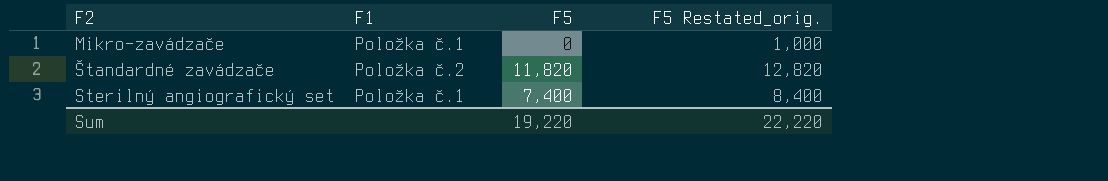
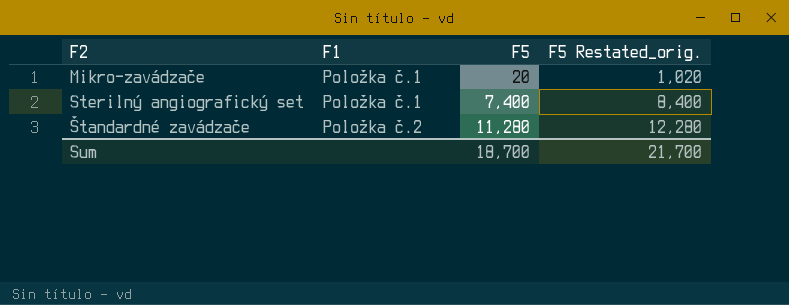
row order: F2 ascending -> F1 ascending
Mikro-zavádzače | F5: 0 -> 20
Mikro-zavádzače | F5 Restated_orig.: 1,000 -> 1,020
Štandardné zavádzače | F5: 11,820 -> 11,280
Štandardné zavádzače | F5 Restated_orig.: 12,820 -> 12,280
Sum | F5: 19,220 -> 18,700
Sum | F5 Restated_orig.: 22,220 -> 21,700

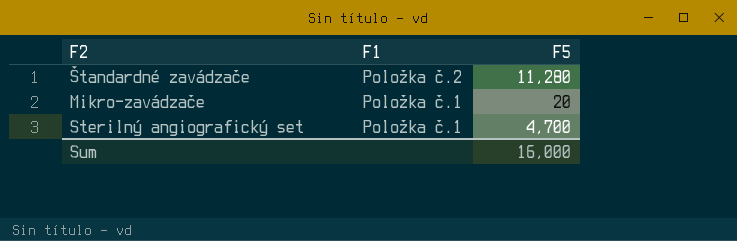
row order: F1 ascending -> F1 descending
column F5 Restated_orig. | formula: [F5] + 1000 -> none
Sterilný angiografický set | F5: 7,400 -> 4,700
Sum | F5: 18,700 -> 16,000

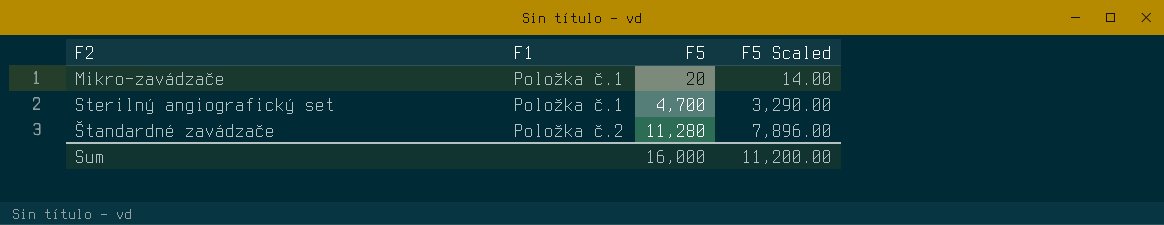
row order: F1 descending -> F1 ascending
column F5 Scaled | formula: none -> [F5] * 0.7

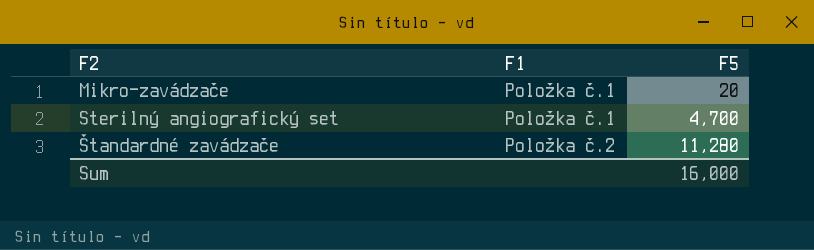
column F5 Scaled | formula: [F5] * 0.7 -> none

